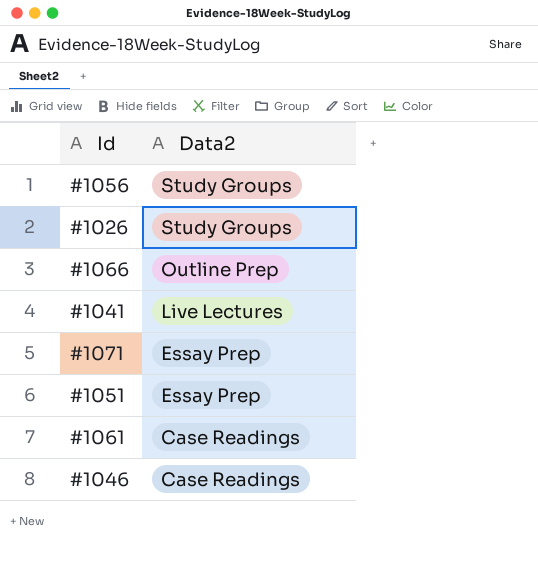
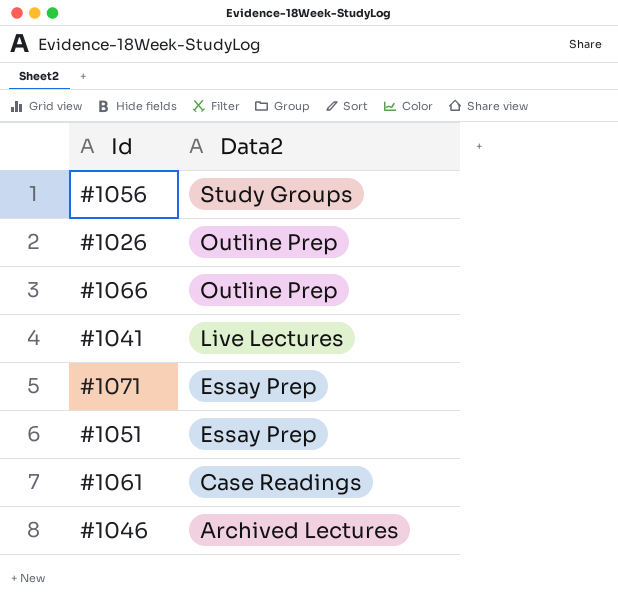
#1026 | Data2: Study Groups -> Outline Prep
#1046 | Data2: Case Readings -> Archived Lectures

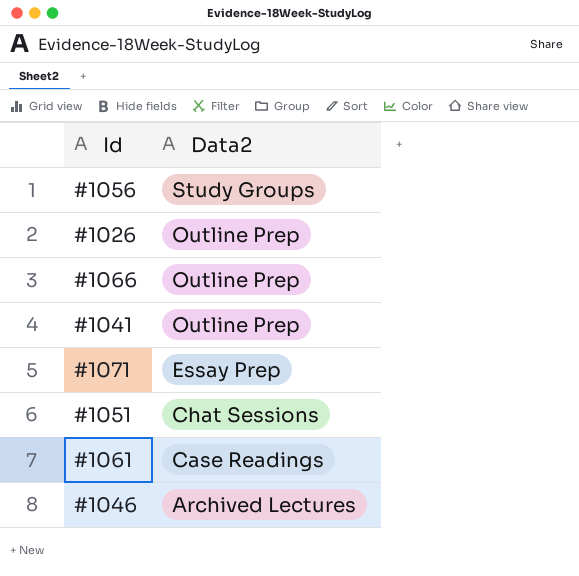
#1041 | Data2: Live Lectures -> Outline Prep
#1051 | Data2: Essay Prep -> Chat Sessions

